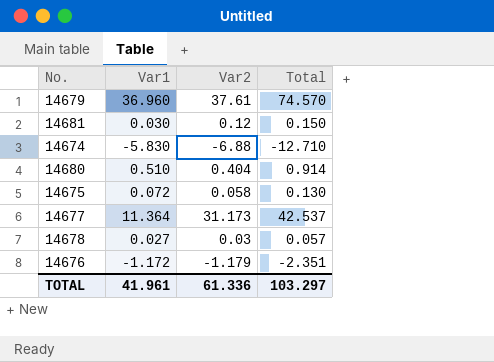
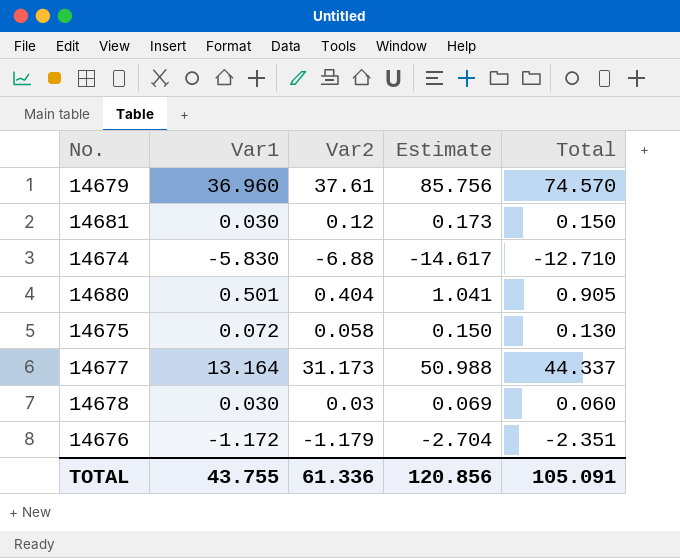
column Estimate | formula: none -> [Total] * 1.15
14680 | Var1: 0.510 -> 0.501
14680 | Total: 0.914 -> 0.905
14677 | Var1: 11.364 -> 13.164
14677 | Total: 42.537 -> 44.337
14678 | Var1: 0.027 -> 0.030
14678 | Total: 0.057 -> 0.060
TOTAL | Var1: 41.961 -> 43.755
TOTAL | Total: 103.297 -> 105.091

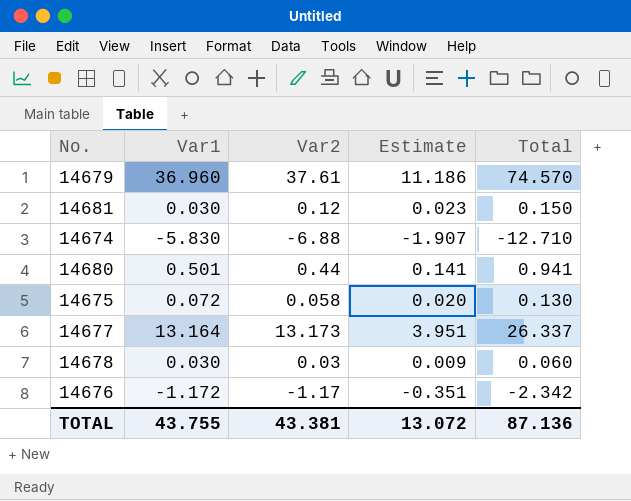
column Estimate | formula: [Total] * 1.15 -> [Total] * 0.15
14680 | Var2: 0.404 -> 0.44
14680 | Total: 0.905 -> 0.941
14677 | Var2: 31.173 -> 13.173
14677 | Total: 44.337 -> 26.337
14676 | Var2: -1.179 -> -1.17
14676 | Total: -2.351 -> -2.342
TOTAL | Var2: 61.336 -> 43.381
TOTAL | Estimate: 120.856 -> 13.072
TOTAL | Total: 105.091 -> 87.136

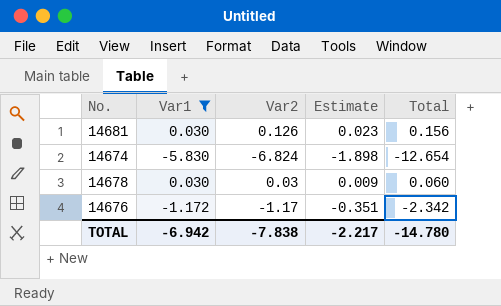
filter: none -> Var1 <= 0.030
14681 | Var2: 0.12 -> 0.126
14681 | Total: 0.150 -> 0.156
14674 | Var2: -6.88 -> -6.824
14674 | Estimate: -1.907 -> -1.898
14674 | Total: -12.710 -> -12.654
TOTAL | Var1: 43.755 -> -6.942
TOTAL | Var2: 43.381 -> -7.838
TOTAL | Estimate: 13.072 -> -2.217
TOTAL | Total: 87.136 -> -14.780

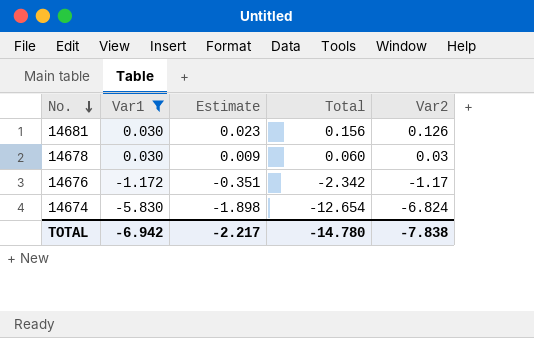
row order: none -> No. descending
column Var2 | position: 3 -> 5

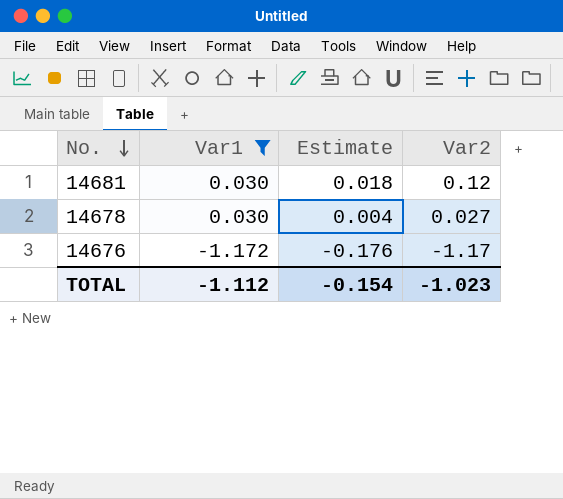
column Total | formula: [Var1] + [Var2] -> none
column Estimate | formula: [Total] * 0.15 -> [Var2] * 0.15
row 14674: -5.830 | -1.898 | -12.654 | -6.824 -> none
14681 | Var2: 0.126 -> 0.12
14678 | Var2: 0.03 -> 0.027
TOTAL | Var1: -6.942 -> -1.112
TOTAL | Estimate: -2.217 -> -0.154
TOTAL | Var2: -7.838 -> -1.023

